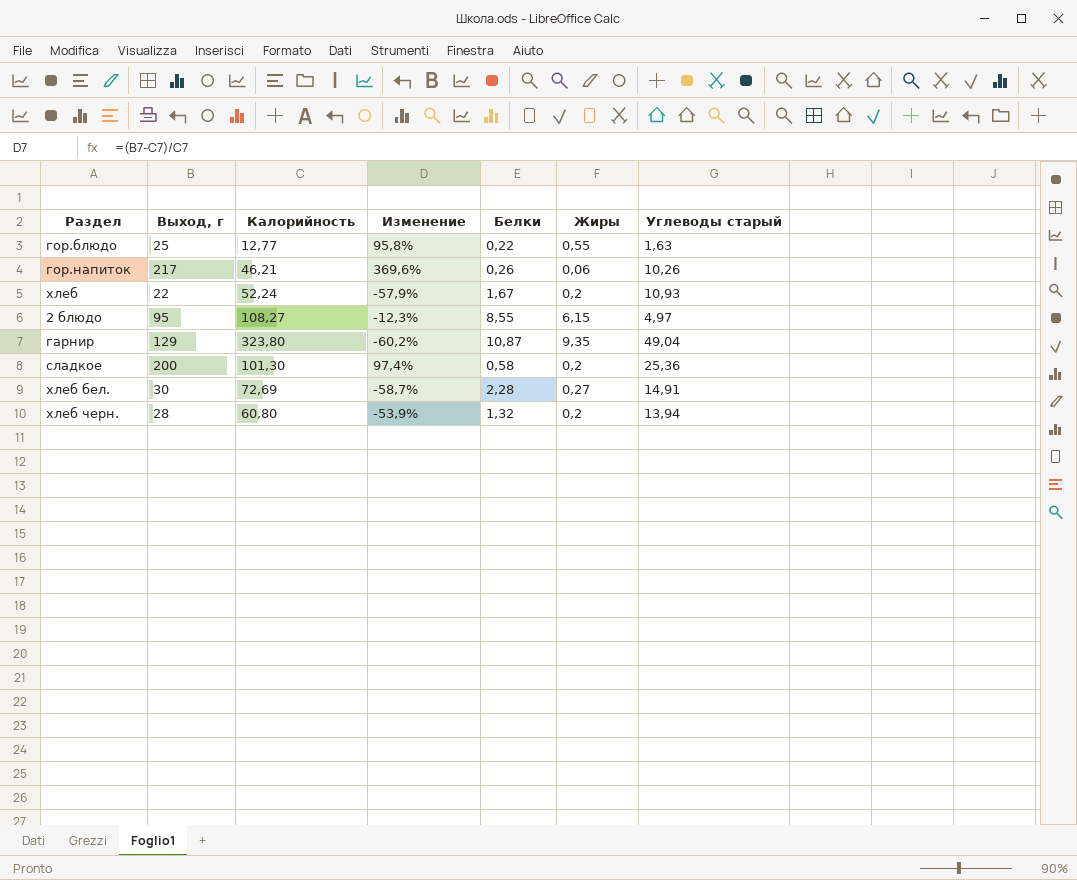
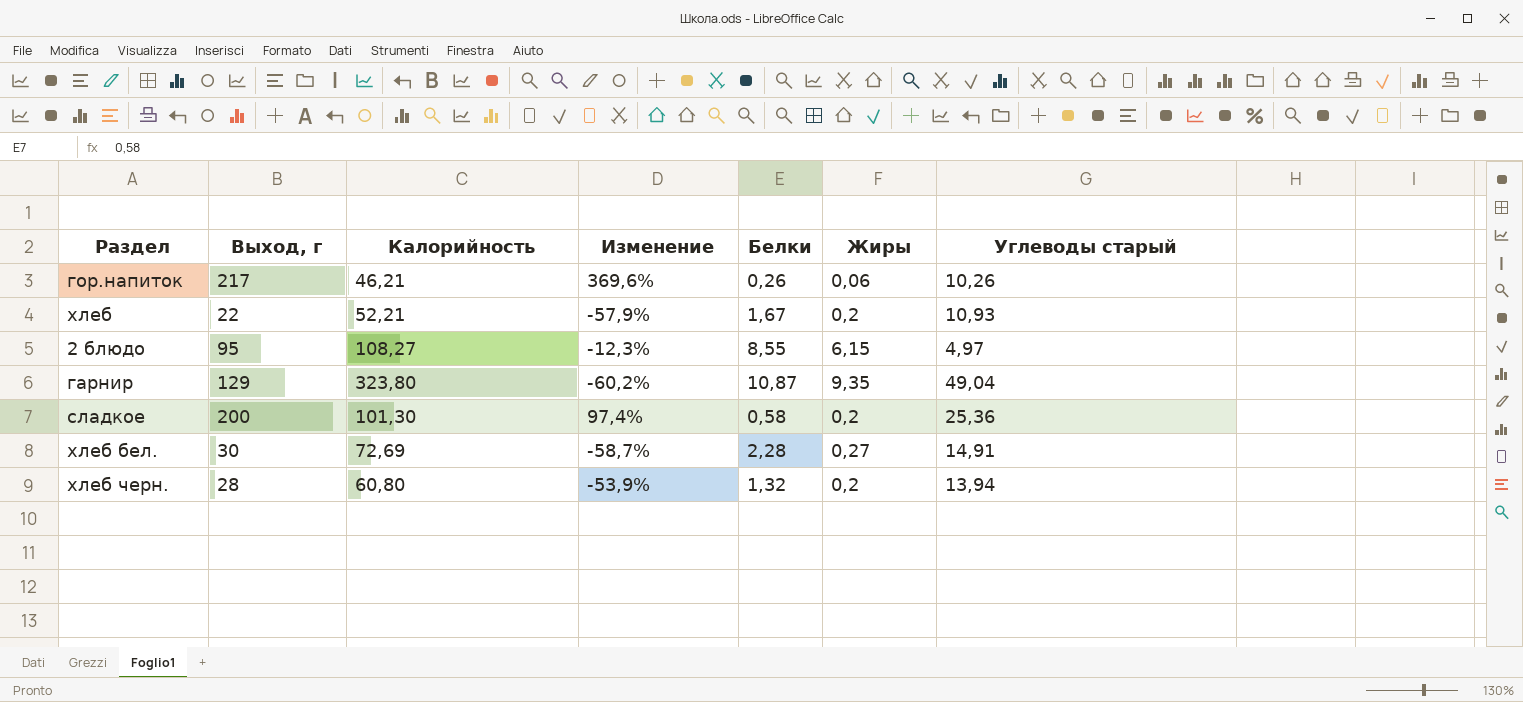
row гор.блюдо: 25 | 12,77 | 95,8% | 0,22 | 0,55 | 1,63 -> none
хлеб | Калорийность: 52,24 -> 52,21

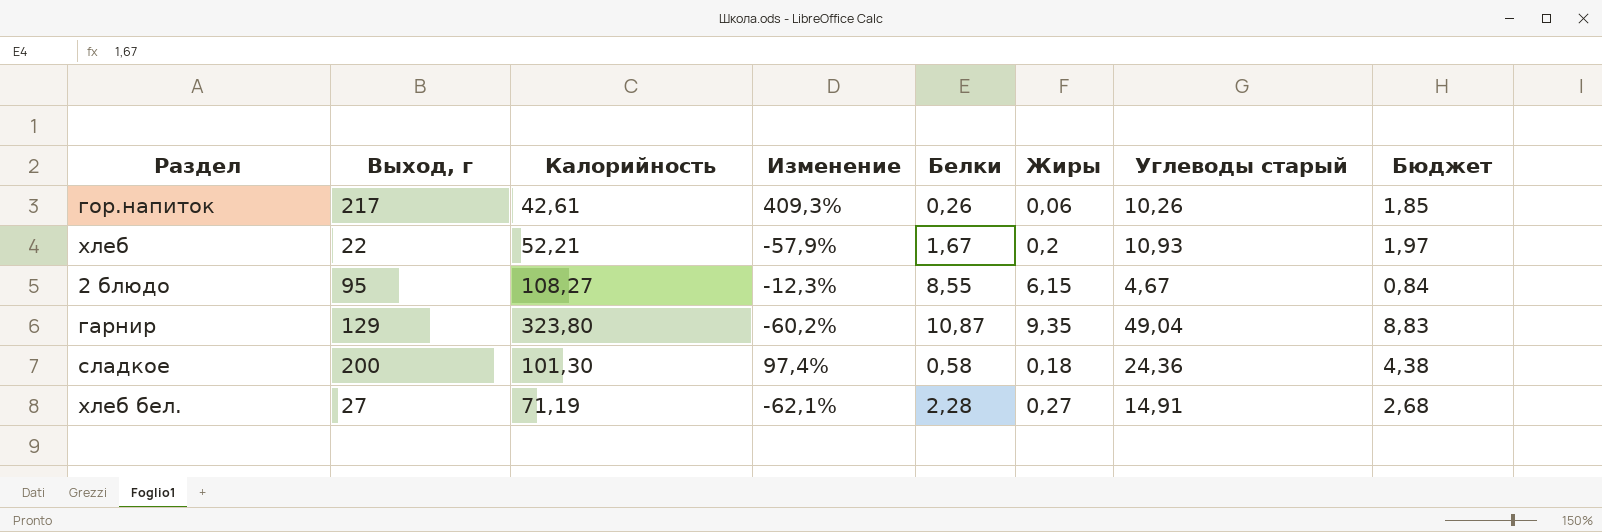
column Бюджет | formula: none -> [Углеводы старый] * 0,18
row хлеб черн.: 28 | 60,80 | -53,9% | 1,32 | 0,2 | 13,94 -> none
гор.напиток | Калорийность: 46,21 -> 42,61
гор.напиток | Изменение: 369,6% -> 409,3%
2 блюдо | Углеводы старый: 4,97 -> 4,67
сладкое | Жиры: 0,2 -> 0,18
сладкое | Углеводы старый: 25,36 -> 24,36
хлеб бел. | Выход, г: 30 -> 27
хлеб бел. | Калорийность: 72,69 -> 71,19
хлеб бел. | Изменение: -58,7% -> -62,1%

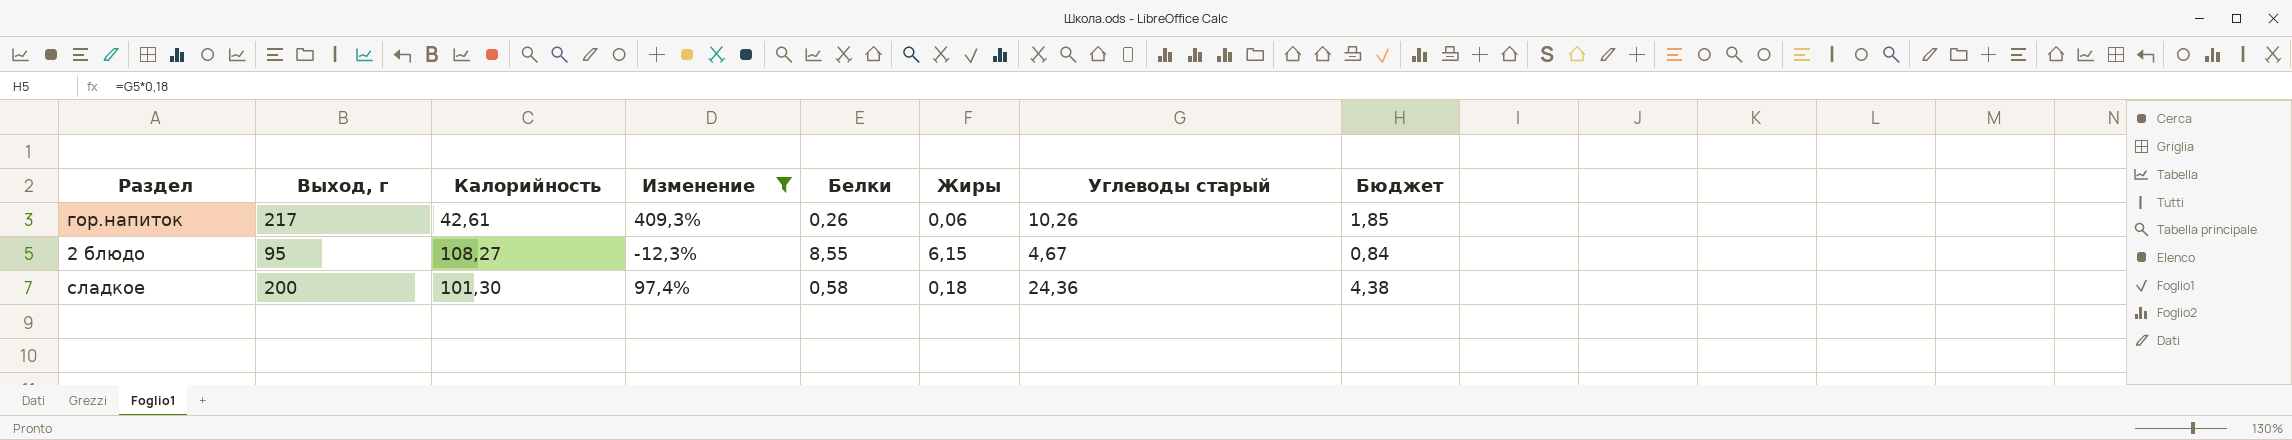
filter: none -> Изменение >= -12,3%

